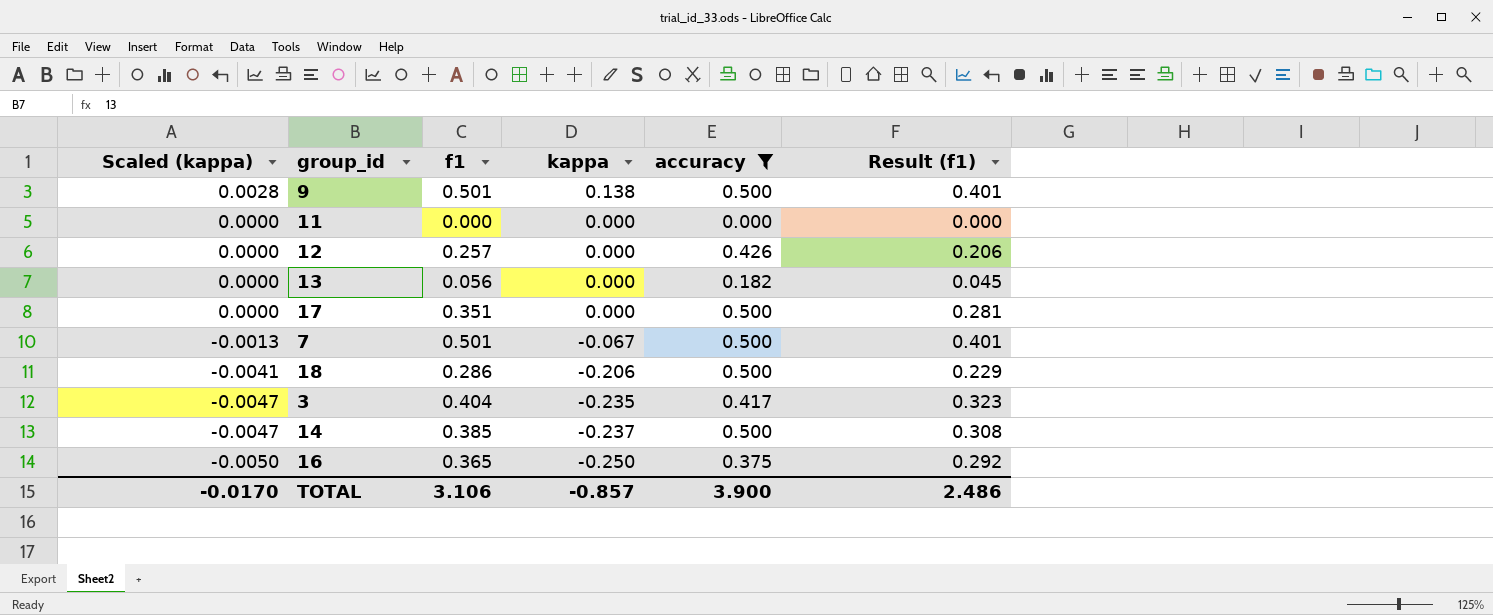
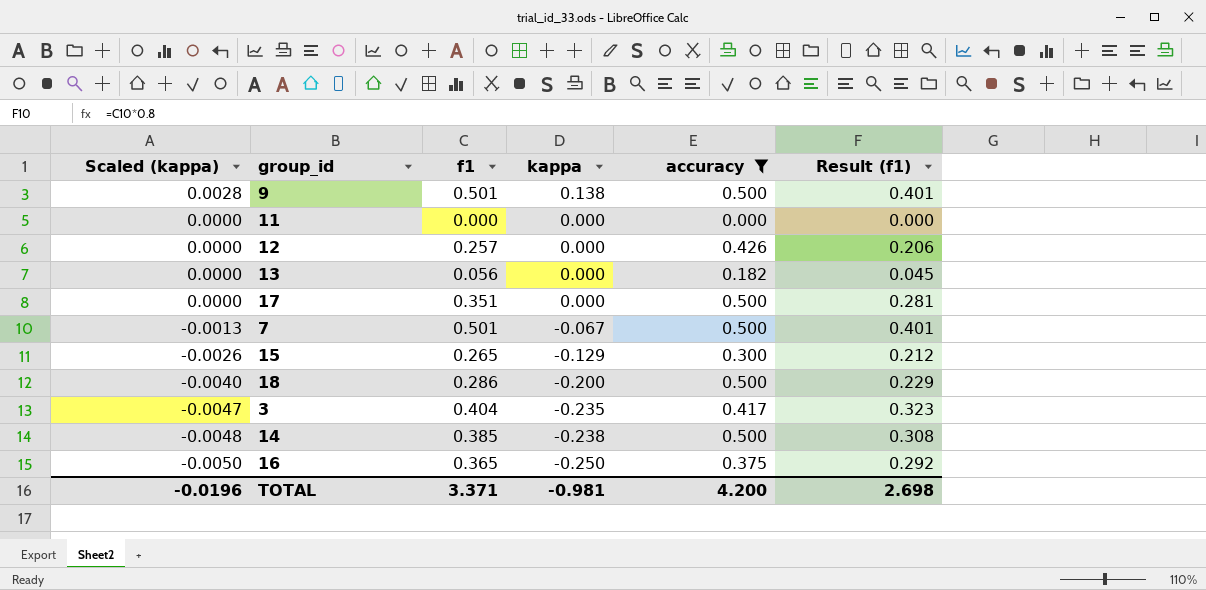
row 15: none -> -0.0026 | 0.265 | -0.129 | 0.300 | 0.212
18 | Scaled (kappa): -0.0041 -> -0.0040
18 | kappa: -0.206 -> -0.200
14 | Scaled (kappa): -0.0047 -> -0.0048
14 | kappa: -0.237 -> -0.238
TOTAL | Scaled (kappa): -0.0170 -> -0.0196
TOTAL | f1: 3.106 -> 3.371
TOTAL | kappa: -0.857 -> -0.981
TOTAL | accuracy: 3.900 -> 4.200
TOTAL | Result (f1): 2.486 -> 2.698

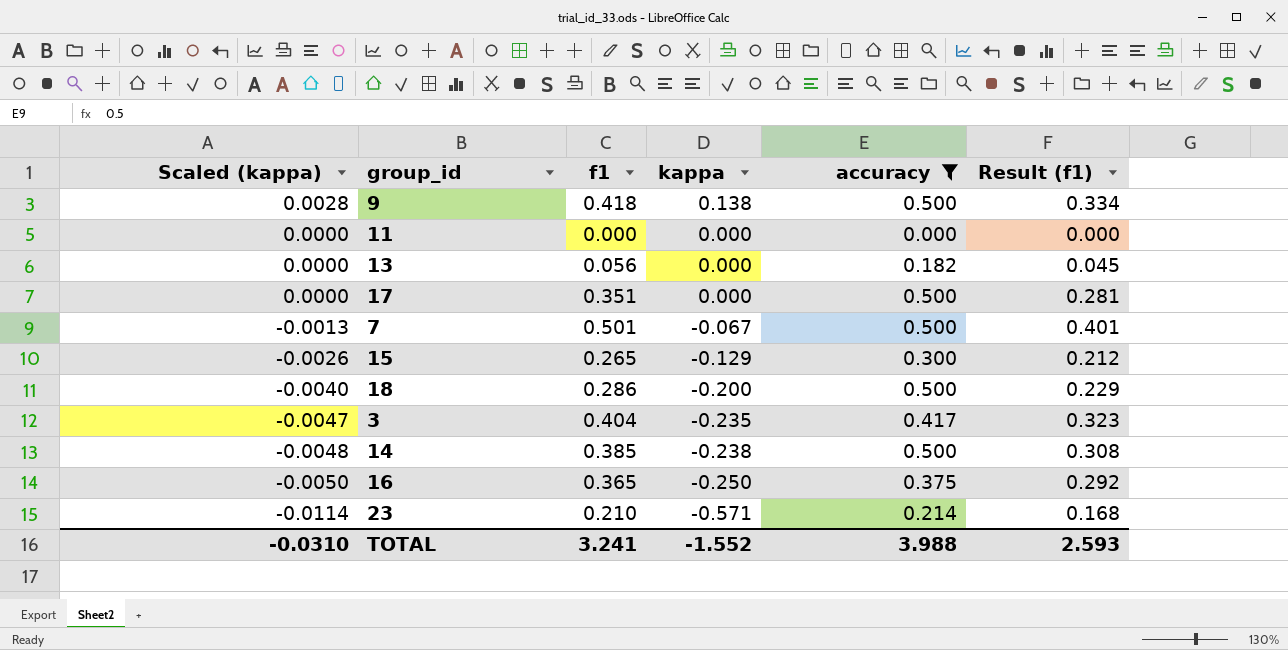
row 12: 0.0000 | 0.257 | 0.000 | 0.426 | 0.206 -> none
9 | f1: 0.501 -> 0.418
9 | Result (f1): 0.401 -> 0.334
row 23: none -> -0.0114 | 0.210 | -0.571 | 0.214 | 0.168
TOTAL | Scaled (kappa): -0.0196 -> -0.0310
TOTAL | f1: 3.371 -> 3.241
TOTAL | kappa: -0.981 -> -1.552
TOTAL | accuracy: 4.200 -> 3.988
TOTAL | Result (f1): 2.698 -> 2.593

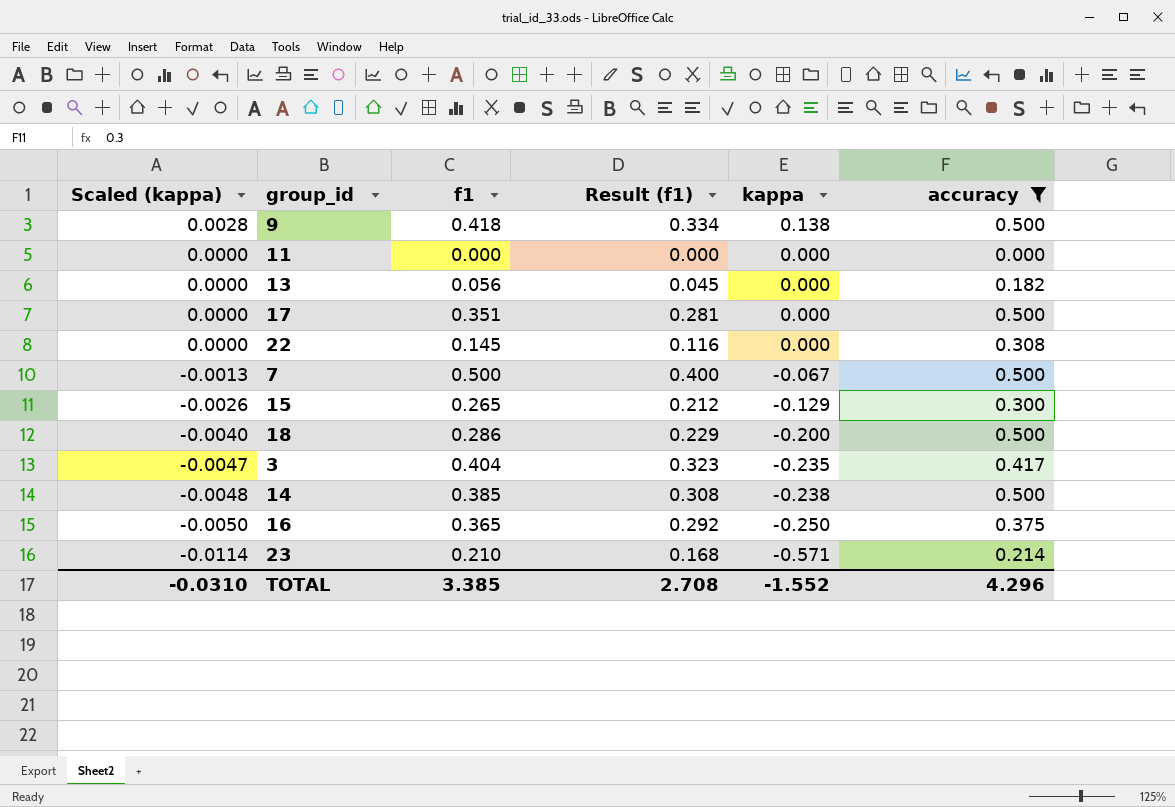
column Result (f1) | position: 6 -> 4
row 22: none -> 0.0000 | 0.145 | 0.116 | 0.000 | 0.308
7 | f1: 0.501 -> 0.500
7 | Result (f1): 0.401 -> 0.400
TOTAL | f1: 3.241 -> 3.385
TOTAL | Result (f1): 2.593 -> 2.708
TOTAL | accuracy: 3.988 -> 4.296

